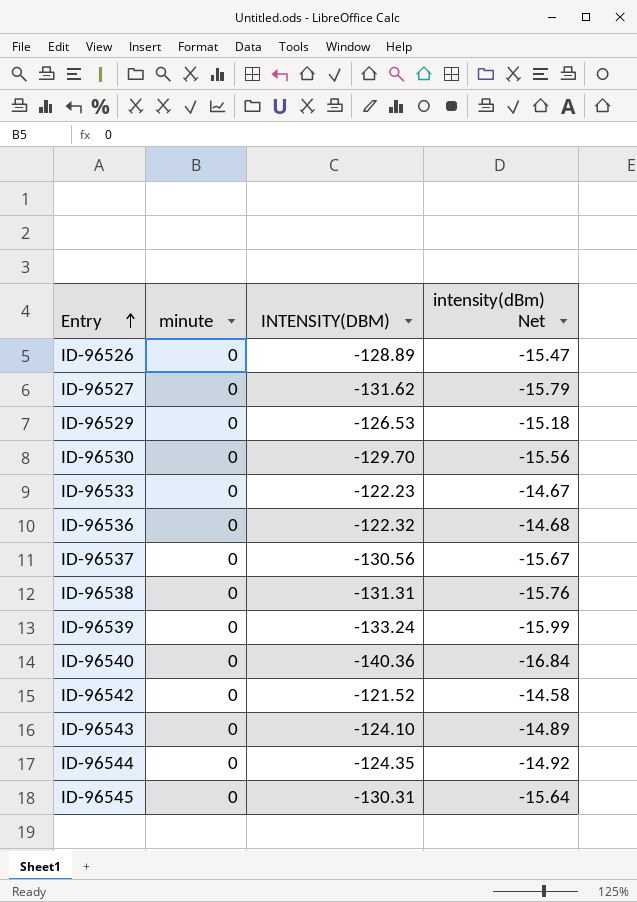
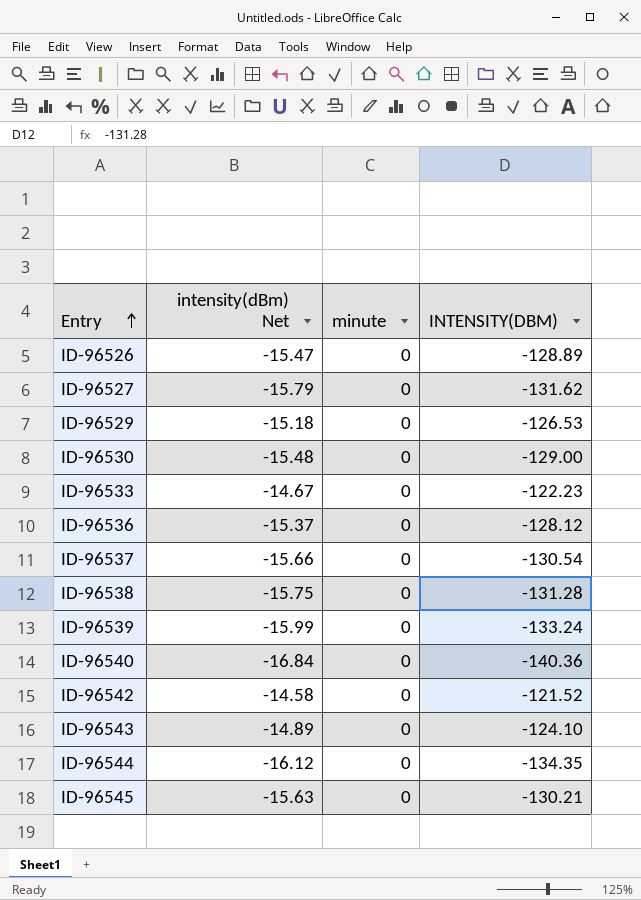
column intensity(dBm) Net | position: 4 -> 2
ID-96530 | intensity(dBm) Net: -15.56 -> -15.48
ID-96530 | INTENSITY(DBM): -129.70 -> -129.00
ID-96536 | intensity(dBm) Net: -14.68 -> -15.37
ID-96536 | INTENSITY(DBM): -122.32 -> -128.12
ID-96537 | intensity(dBm) Net: -15.67 -> -15.66
ID-96537 | INTENSITY(DBM): -130.56 -> -130.54
ID-96538 | intensity(dBm) Net: -15.76 -> -15.75
ID-96538 | INTENSITY(DBM): -131.31 -> -131.28
ID-96544 | intensity(dBm) Net: -14.92 -> -16.12
ID-96544 | INTENSITY(DBM): -124.35 -> -134.35
ID-96545 | intensity(dBm) Net: -15.64 -> -15.63
ID-96545 | INTENSITY(DBM): -130.31 -> -130.21

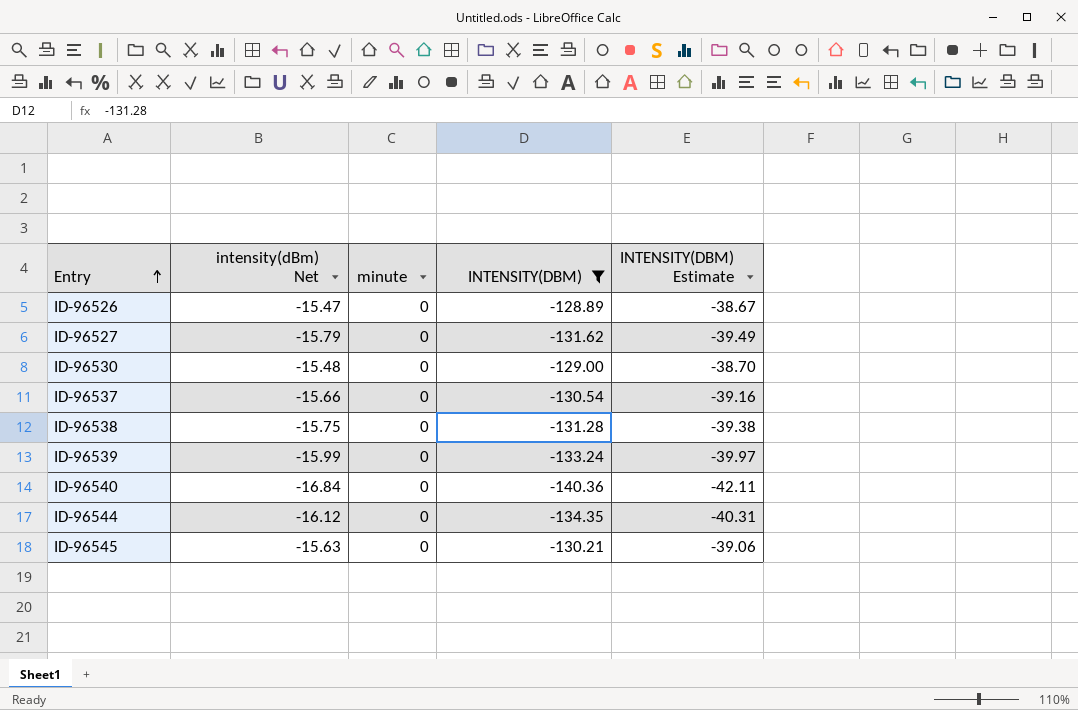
filter: none -> INTENSITY(DBM) <= -128.89
column INTENSITY(DBM) Estimate | formula: none -> [INTENSITY(DBM)] * 0.3

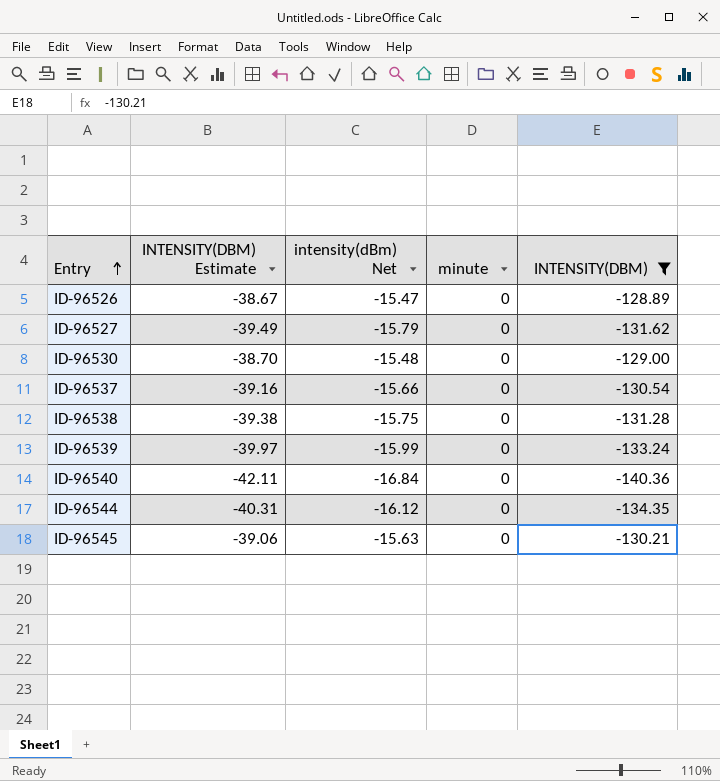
column INTENSITY(DBM) Estimate | position: 5 -> 2

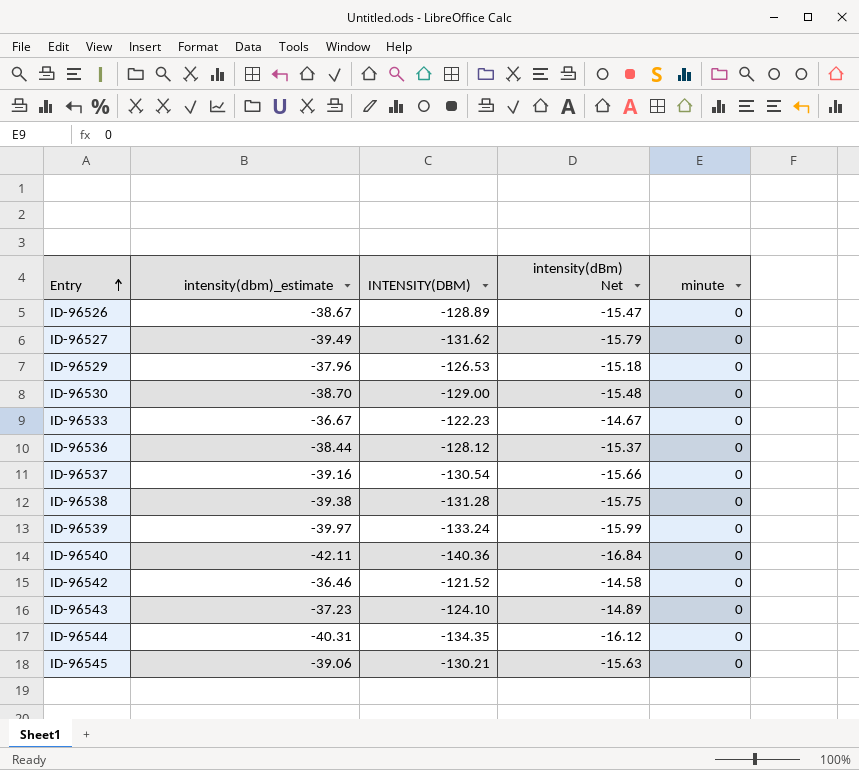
filter: INTENSITY(DBM) <= -128.89 -> none
column name: INTENSITY(DBM) Estimate -> intensity(dbm)_estimate
column INTENSITY(DBM) | position: 5 -> 3

